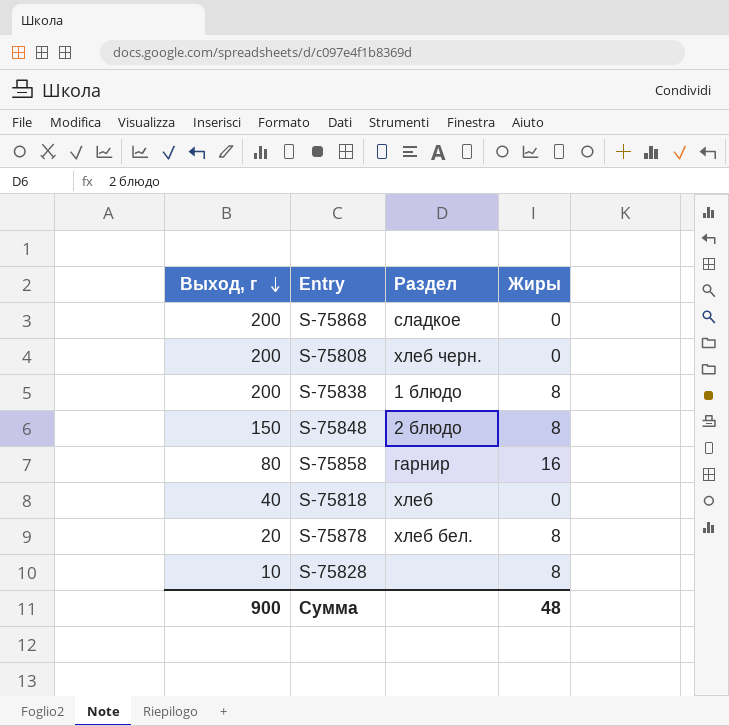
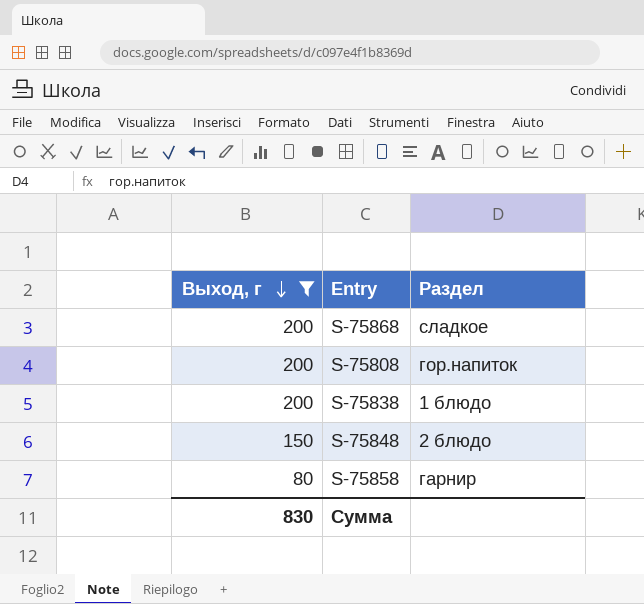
filter: none -> Выход, г >= 80
column Жиры | position: 4 -> none
S-75808 | Раздел: хлеб черн. -> гор.напиток
Сумма | Выход, г: 900 -> 830

